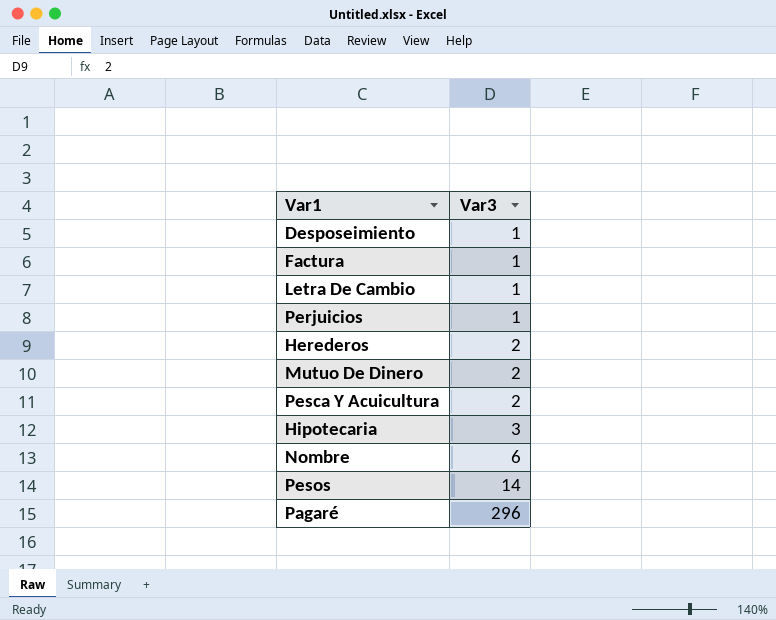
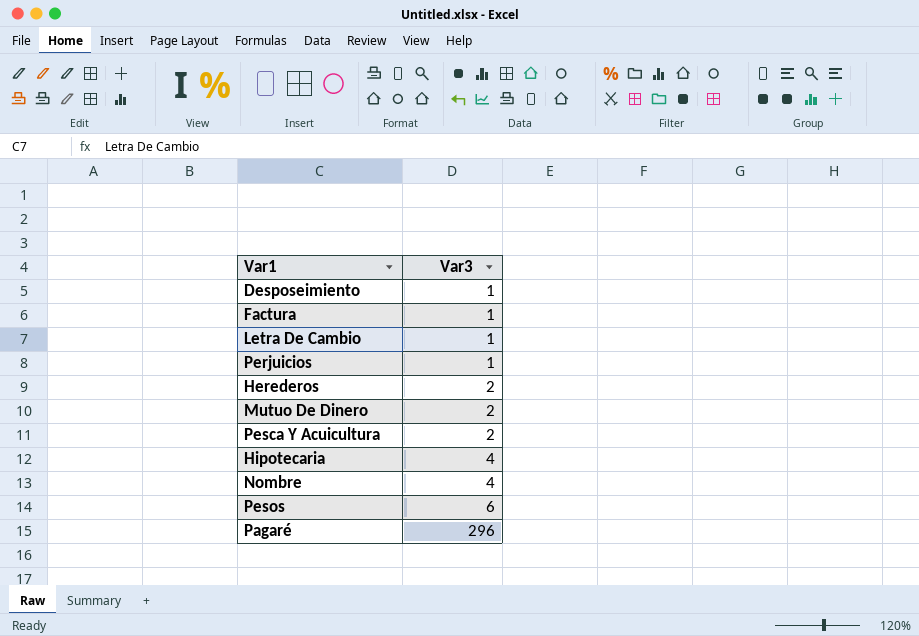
Hipotecaria | Var3: 3 -> 4
Nombre | Var3: 6 -> 4
Pesos | Var3: 14 -> 6

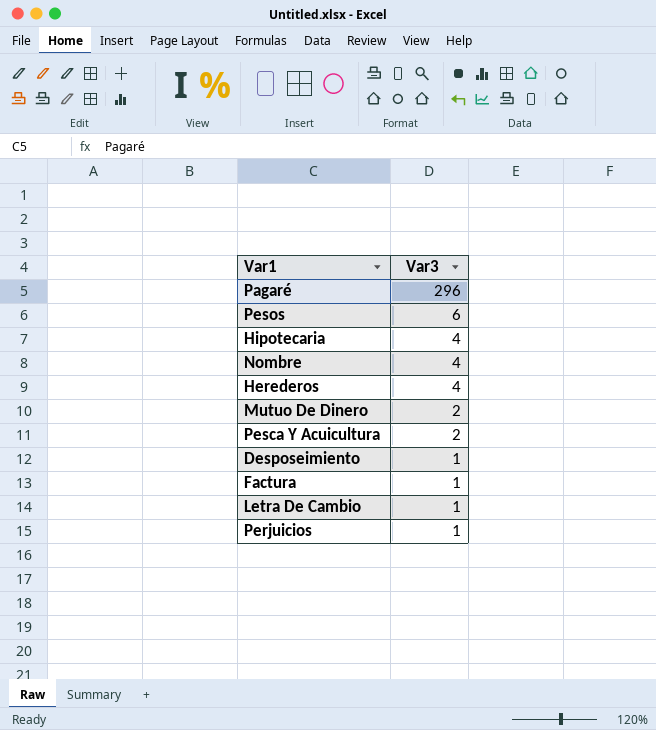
row order: Var3 ascending -> Var3 descending
Herederos | Var3: 2 -> 4

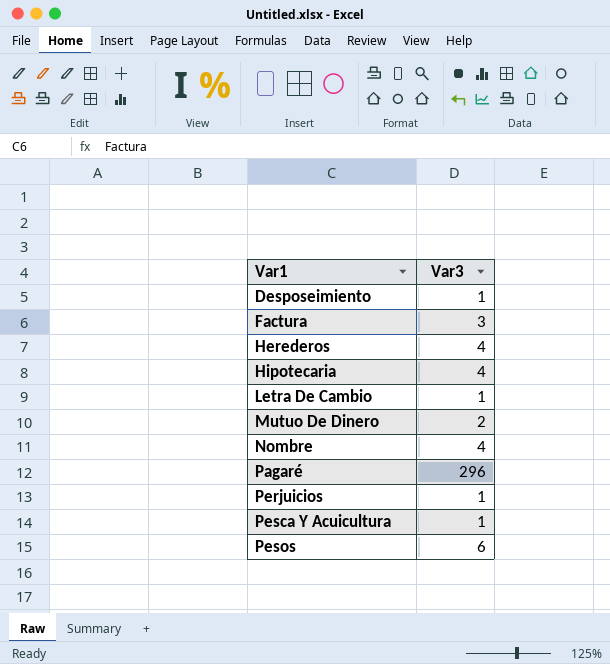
row order: Var3 descending -> Var1 ascending
Factura | Var3: 1 -> 3
Pesca Y Acuicultura | Var3: 2 -> 1

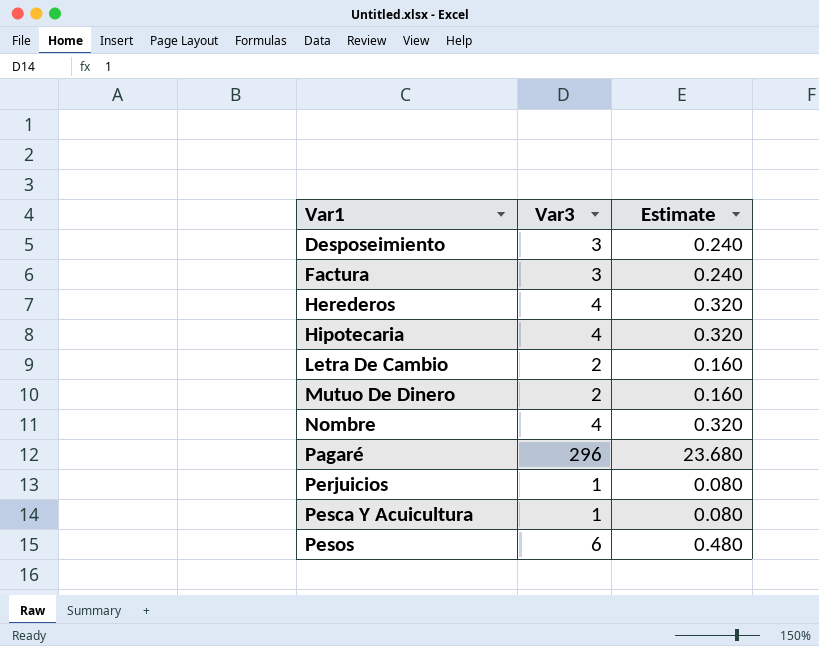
column Estimate | formula: none -> [Var3] * 0.08
Desposeimiento | Var3: 1 -> 3
Letra De Cambio | Var3: 1 -> 2

